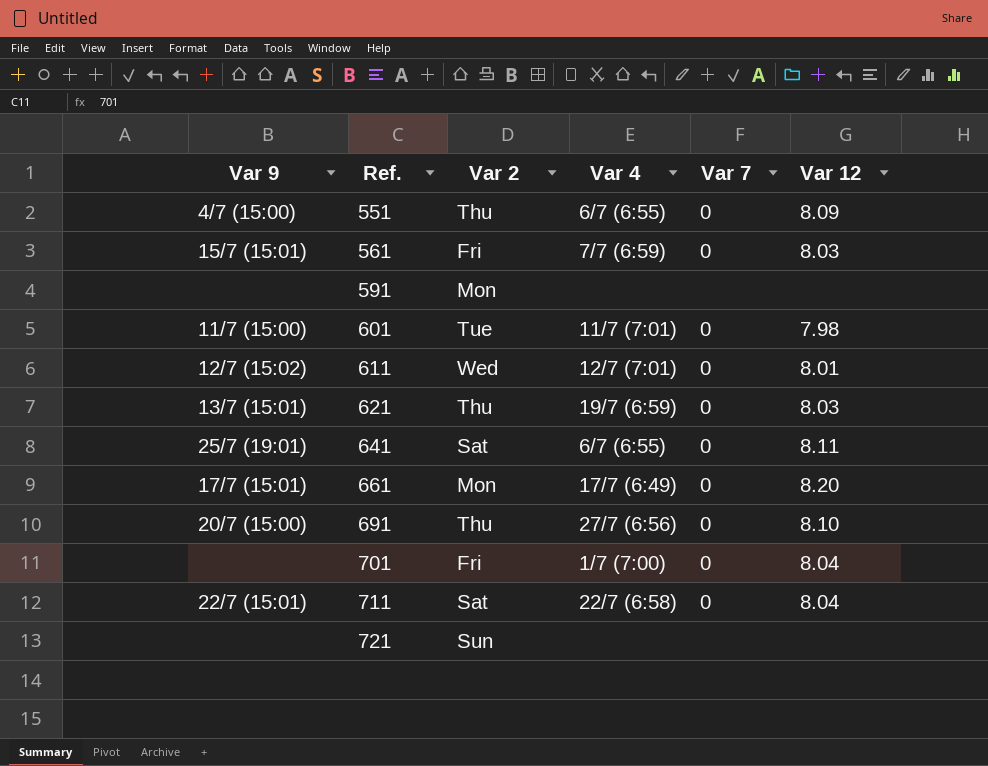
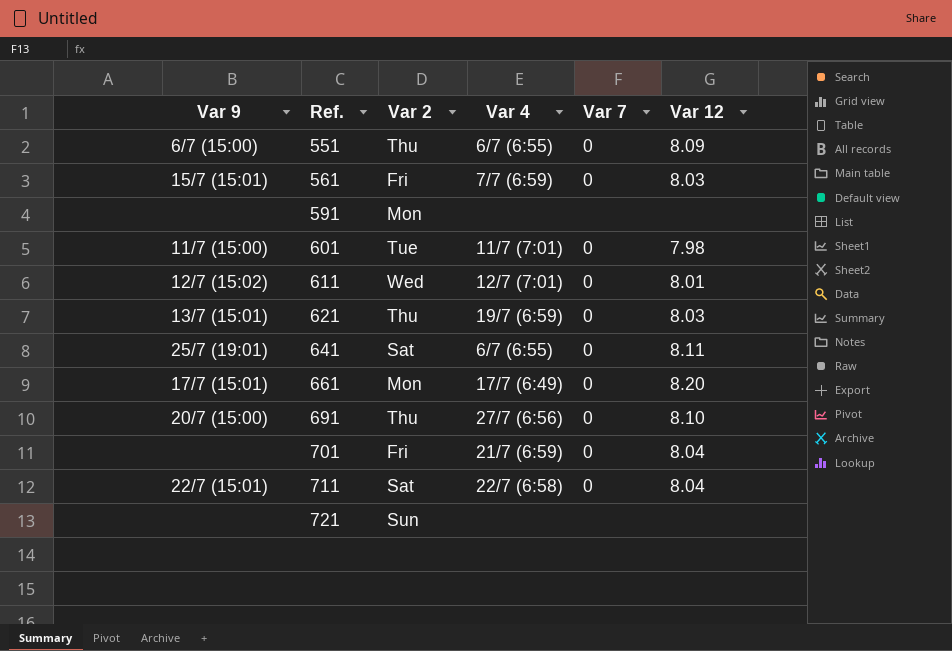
551 | Var 9: 4/7 (15:00) -> 6/7 (15:00)
701 | Var 4: 1/7 (7:00) -> 21/7 (6:59)

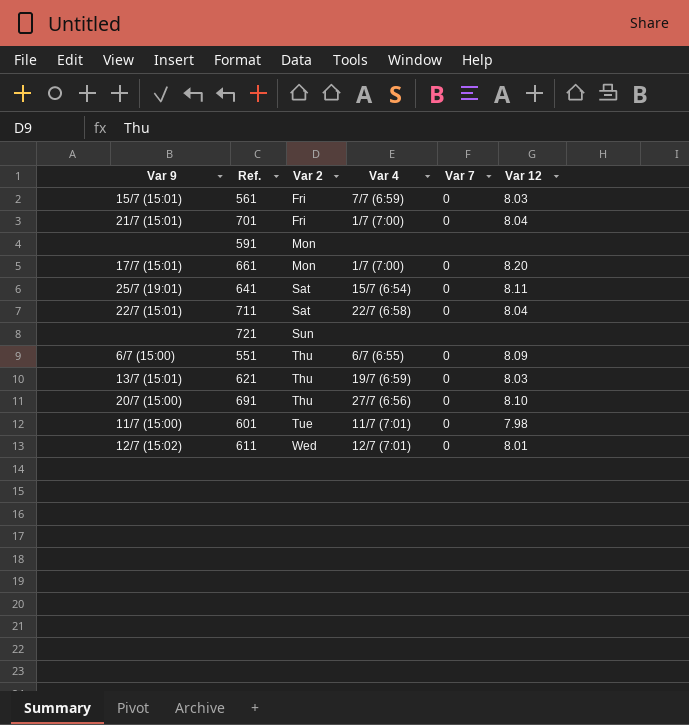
row order: Ref. ascending -> Var 2 ascending
701 | Var 9: none -> 21/7 (15:01)
701 | Var 4: 21/7 (6:59) -> 1/7 (7:00)
661 | Var 4: 17/7 (6:49) -> 1/7 (7:00)
641 | Var 4: 6/7 (6:55) -> 15/7 (6:54)

